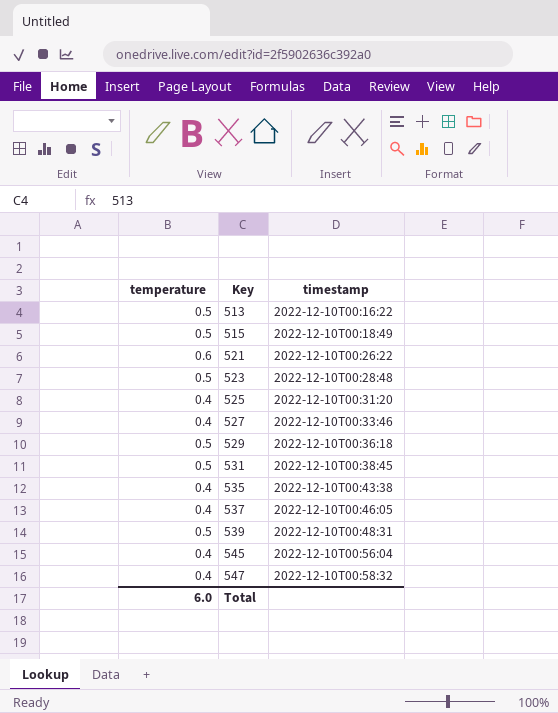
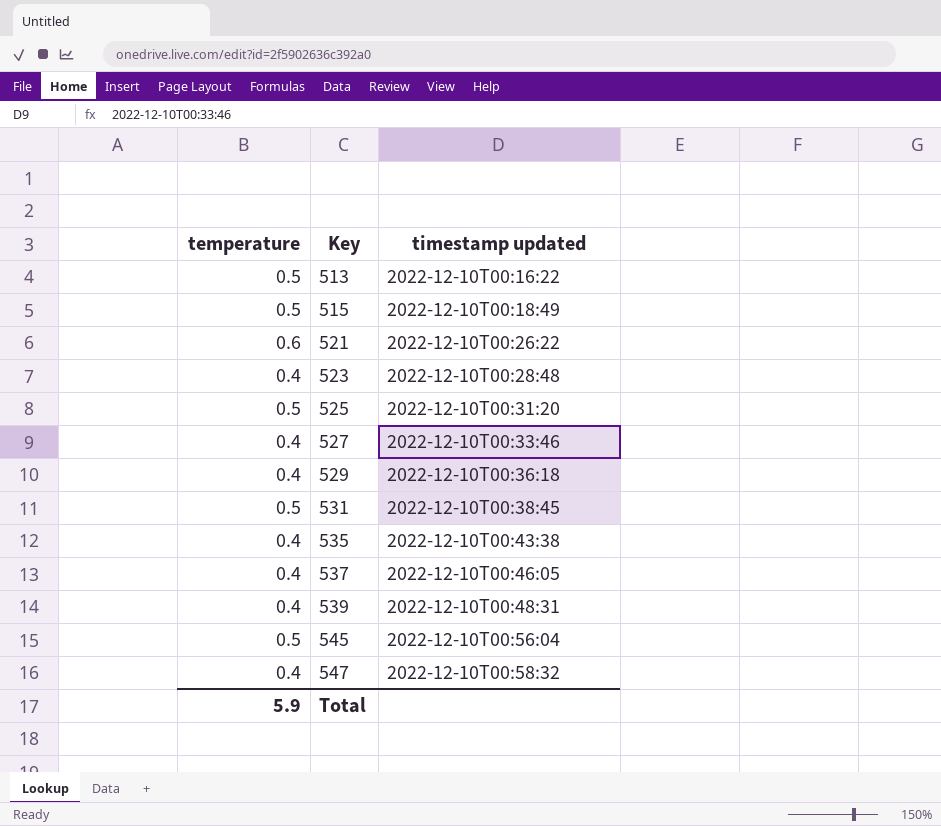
column name: timestamp -> timestamp updated
523 | temperature: 0.5 -> 0.4
525 | temperature: 0.4 -> 0.5
529 | temperature: 0.5 -> 0.4
539 | temperature: 0.5 -> 0.4
545 | temperature: 0.4 -> 0.5
Total | temperature: 6.0 -> 5.9

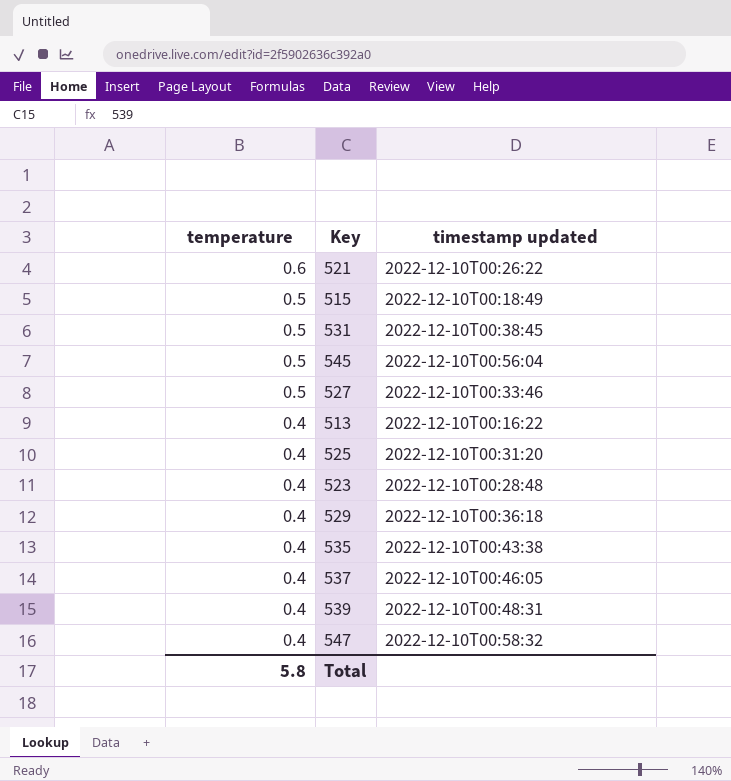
row order: Key ascending -> temperature descending
527 | temperature: 0.4 -> 0.5
513 | temperature: 0.5 -> 0.4
525 | temperature: 0.5 -> 0.4
Total | temperature: 5.9 -> 5.8

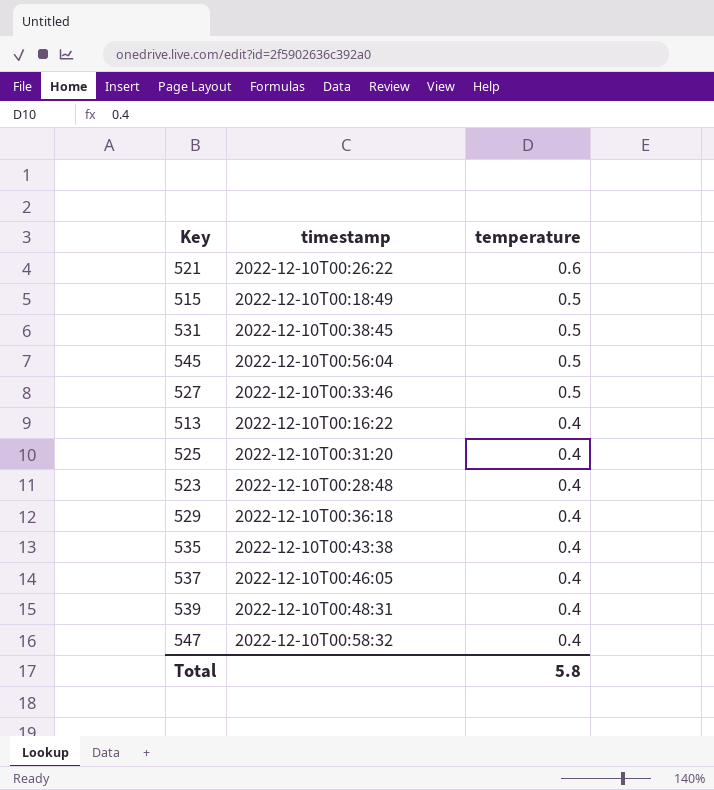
column name: timestamp updated -> timestamp
column temperature | position: 1 -> 3

